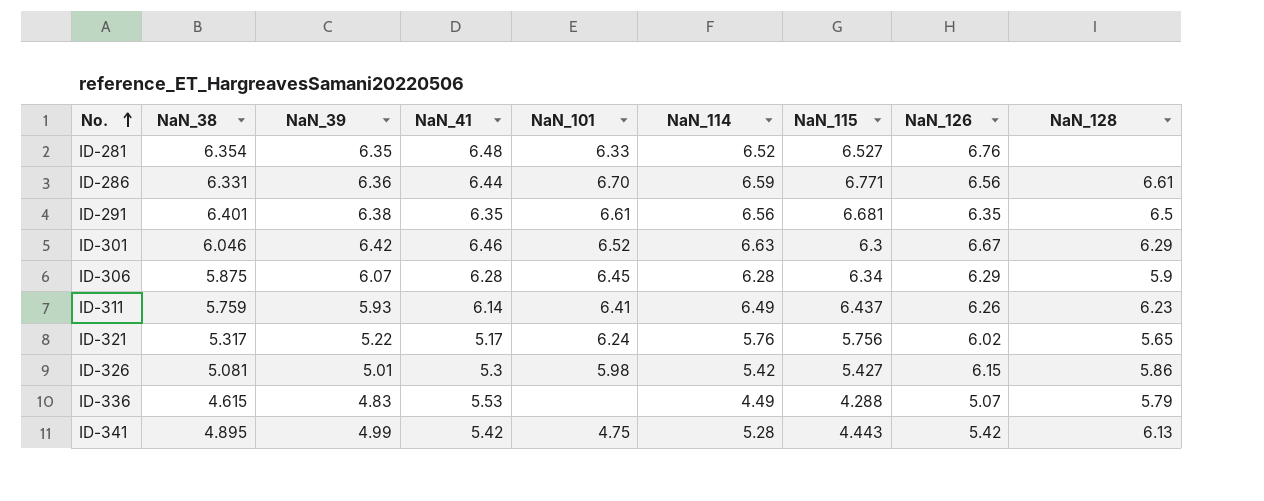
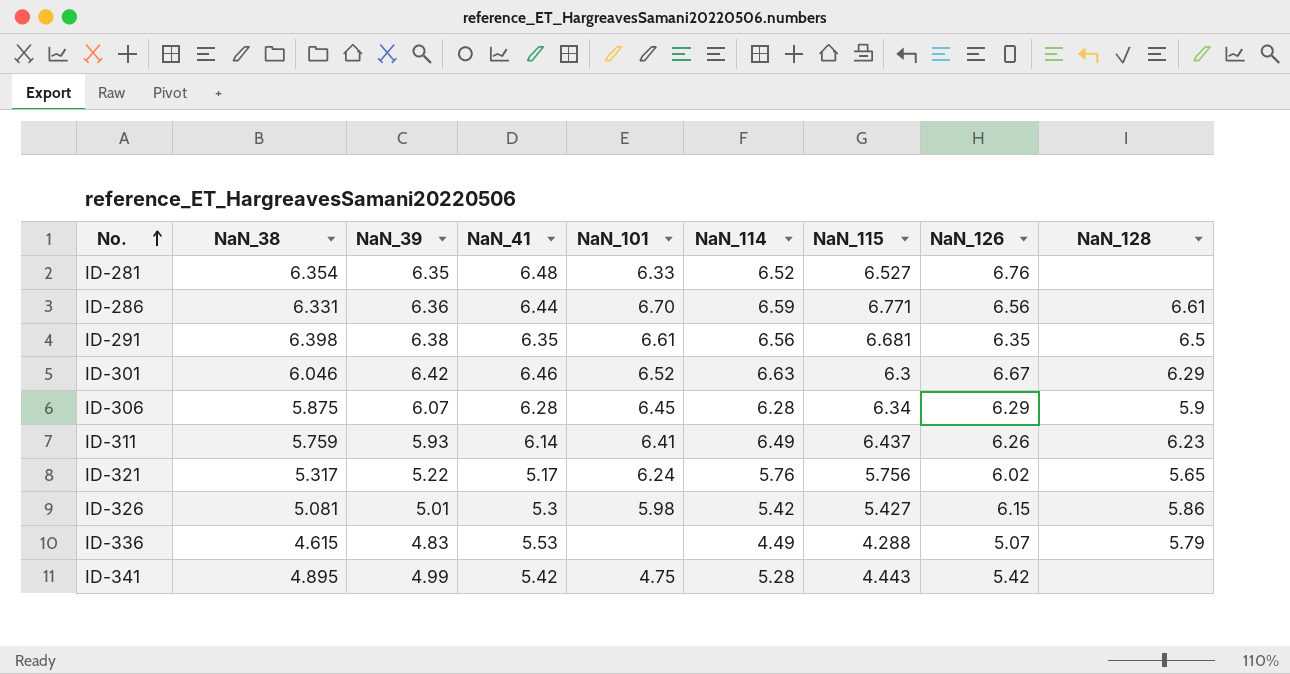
ID-291 | NaN_38: 6.401 -> 6.398
ID-341 | NaN_128: 6.13 -> none

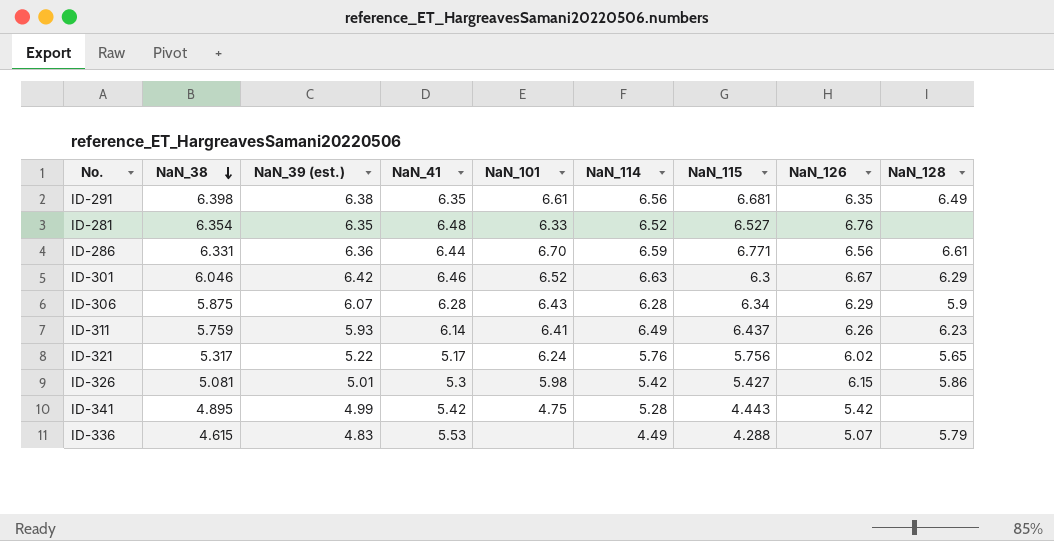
row order: No. ascending -> NaN_38 descending
column name: NaN_39 -> NaN_39 (est.)
ID-291 | NaN_128: 6.5 -> 6.49
ID-306 | NaN_101: 6.45 -> 6.43

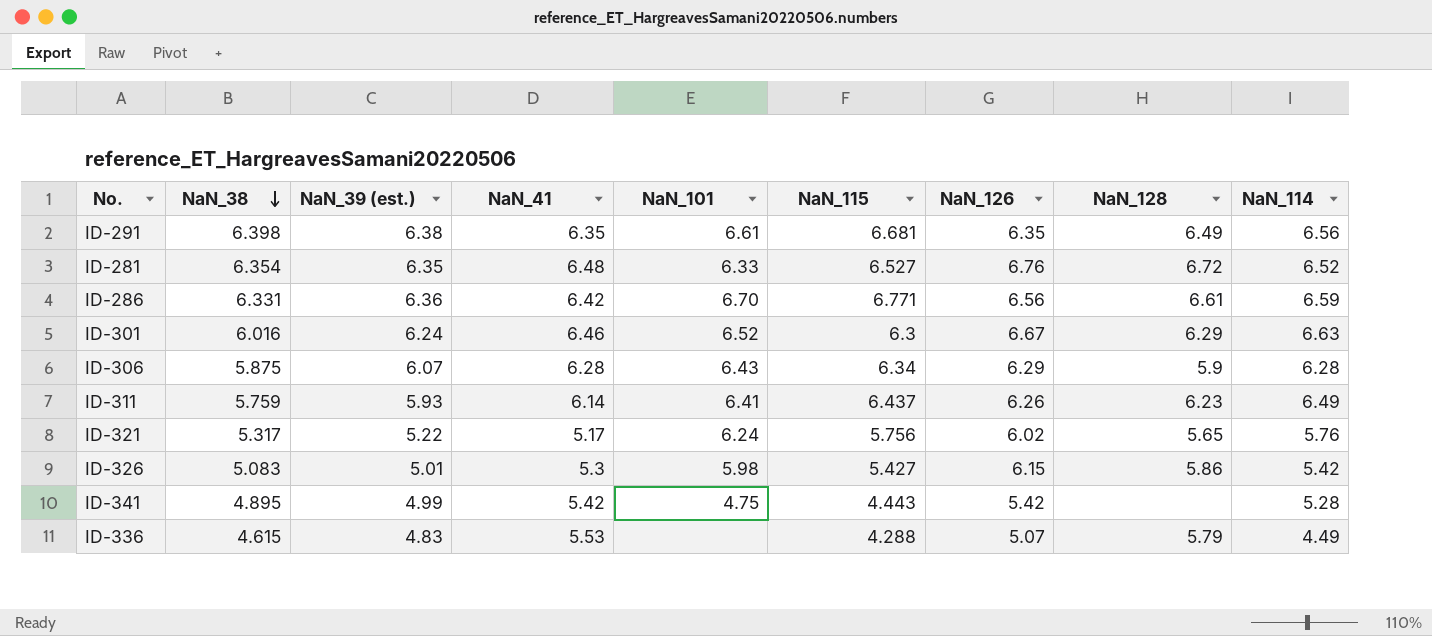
column NaN_114 | position: 6 -> 9
ID-281 | NaN_128: none -> 6.72
ID-286 | NaN_41: 6.44 -> 6.42
ID-301 | NaN_38: 6.046 -> 6.016
ID-301 | NaN_39 (est.): 6.42 -> 6.24
ID-326 | NaN_38: 5.081 -> 5.083

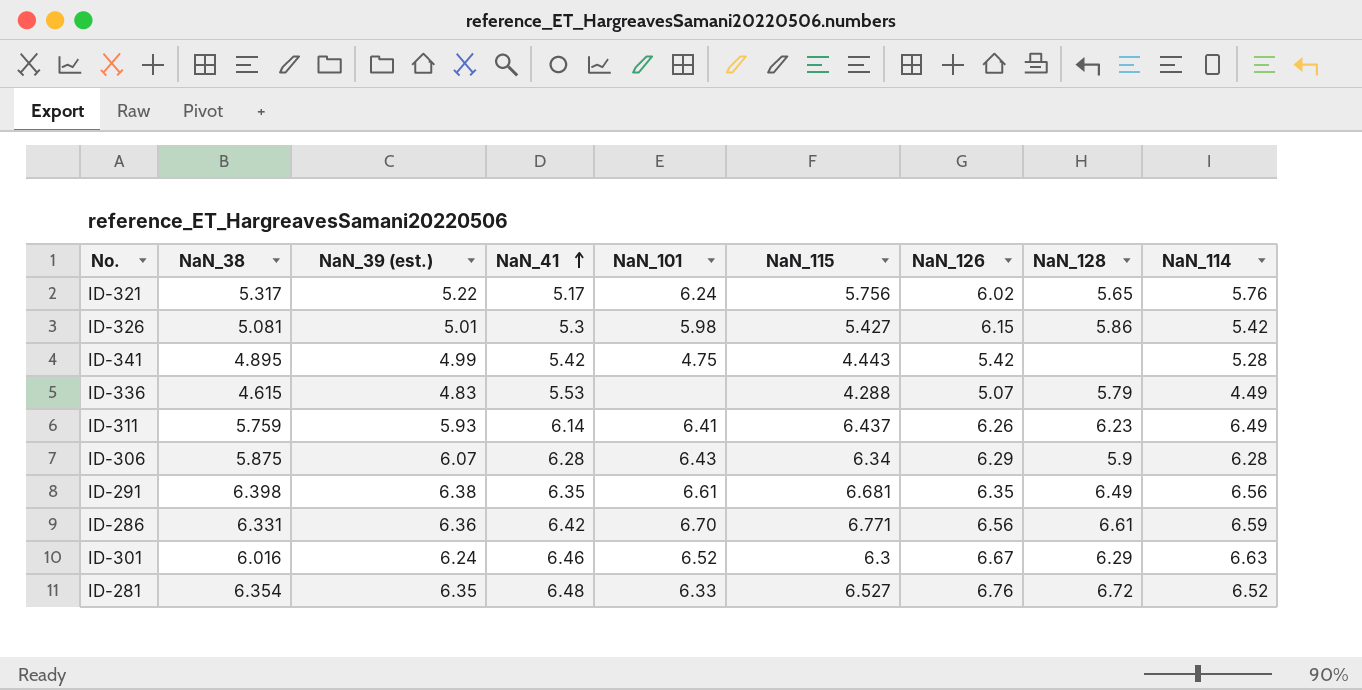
row order: NaN_38 descending -> NaN_41 ascending
ID-326 | NaN_38: 5.083 -> 5.081

